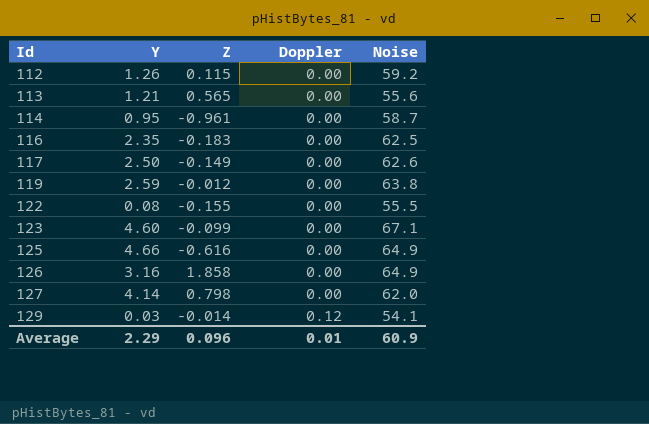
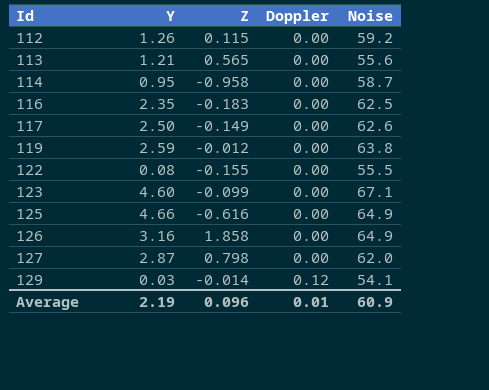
114 | Z: -0.961 -> -0.958
127 | Y: 4.14 -> 2.87
Average | Y: 2.29 -> 2.19

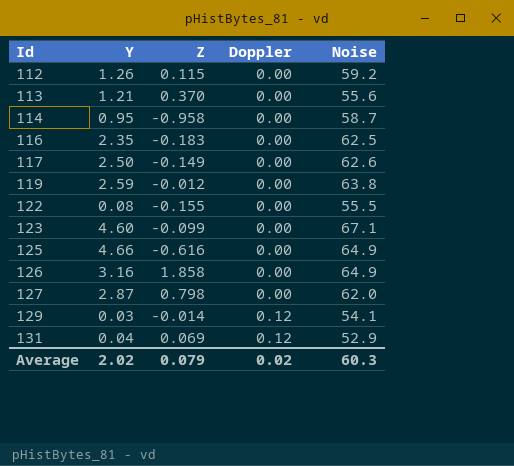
113 | Z: 0.565 -> 0.370
row 131: none -> 0.04 | 0.069 | 0.12 | 52.9
Average | Y: 2.19 -> 2.02
Average | Z: 0.096 -> 0.079
Average | Doppler: 0.01 -> 0.02
Average | Noise: 60.9 -> 60.3

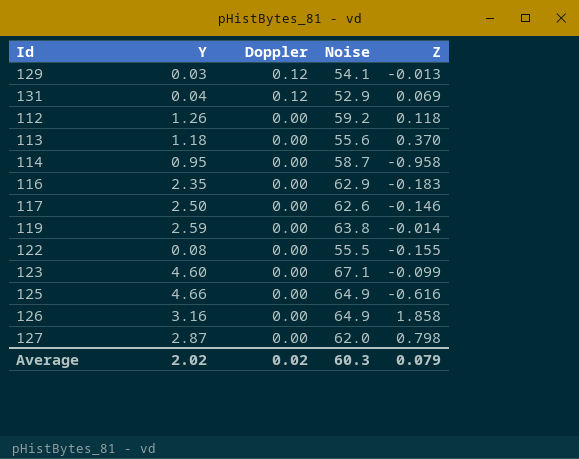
row order: Id ascending -> Doppler descending
column Z | position: 3 -> 5
129 | Z: -0.014 -> -0.013
112 | Z: 0.115 -> 0.118
113 | Y: 1.21 -> 1.18
116 | Noise: 62.5 -> 62.9
117 | Z: -0.149 -> -0.146
119 | Z: -0.012 -> -0.014

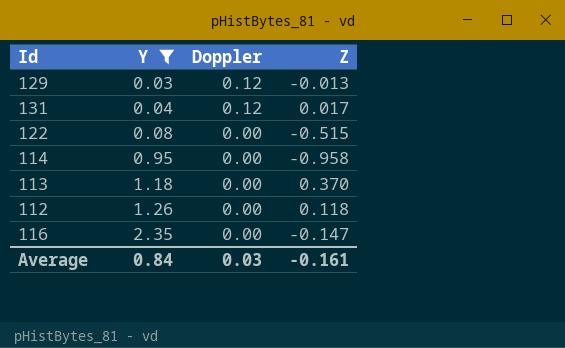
filter: none -> Y <= 2.35
row order: Doppler descending -> Y ascending
column Noise | position: 4 -> none
131 | Z: 0.069 -> 0.017
122 | Z: -0.155 -> -0.515
116 | Z: -0.183 -> -0.147
Average | Y: 2.02 -> 0.84
Average | Doppler: 0.02 -> 0.03
Average | Z: 0.079 -> -0.161

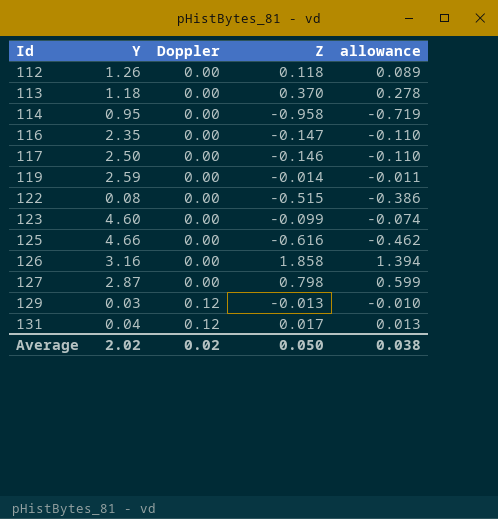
filter: Y <= 2.35 -> none
row order: Y ascending -> Id ascending
column allowance | formula: none -> [Z] * 0.75
Average | Y: 0.84 -> 2.02
Average | Doppler: 0.03 -> 0.02
Average | Z: -0.161 -> 0.050

